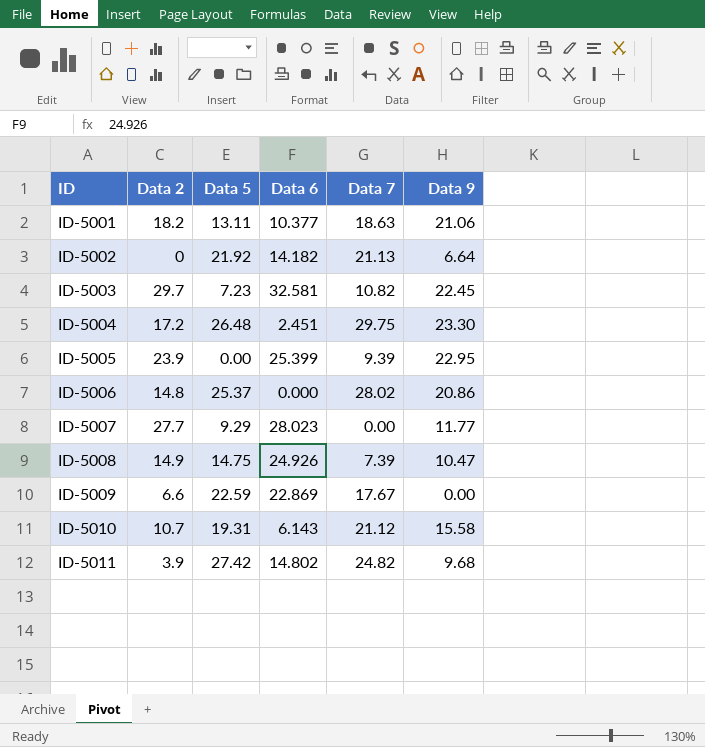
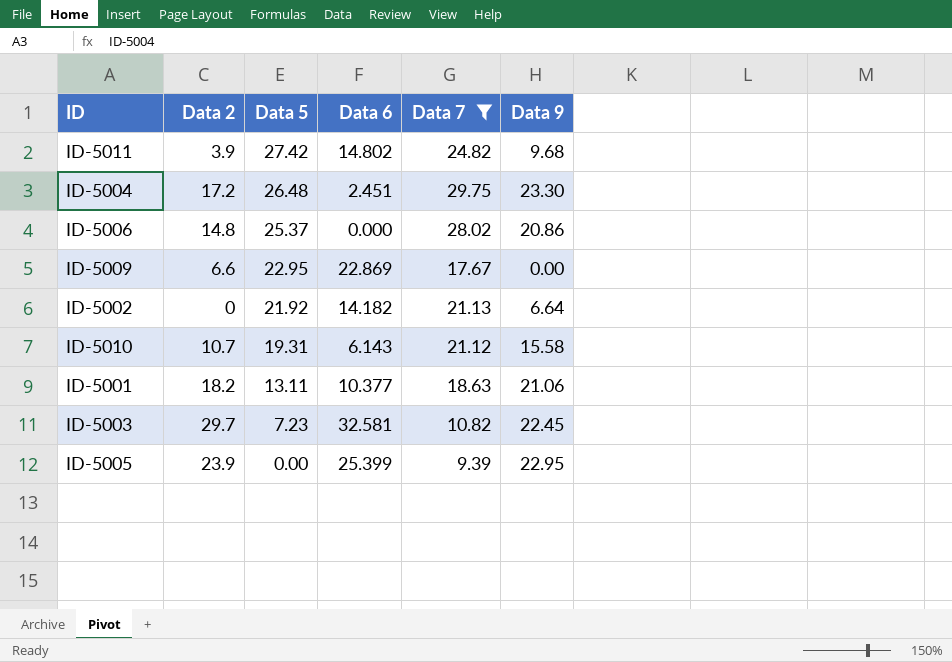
filter: none -> Data 7 >= 9.39
row order: ID ascending -> Data 5 descending
ID-5009 | Data 5: 22.59 -> 22.95

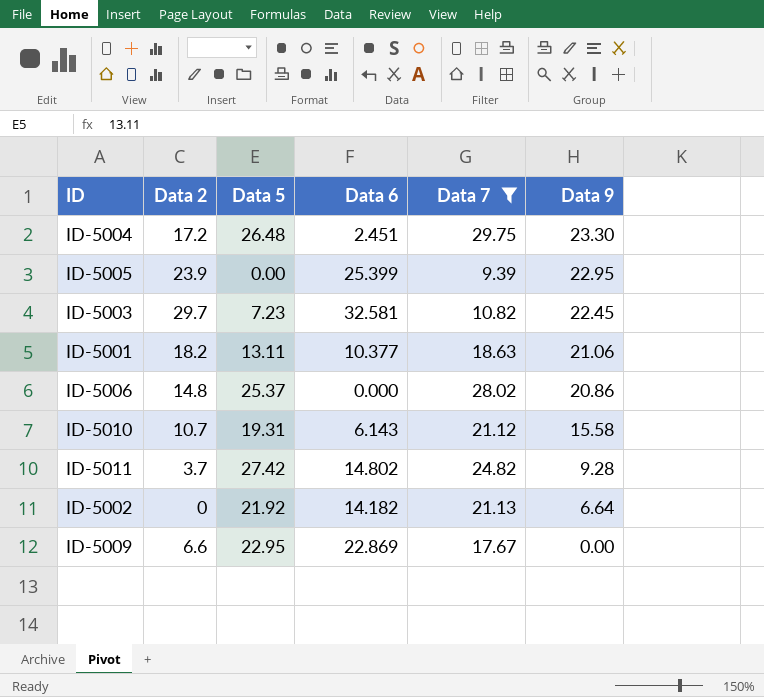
row order: Data 5 descending -> Data 9 descending
ID-5011 | Data 2: 3.9 -> 3.7
ID-5011 | Data 9: 9.68 -> 9.28

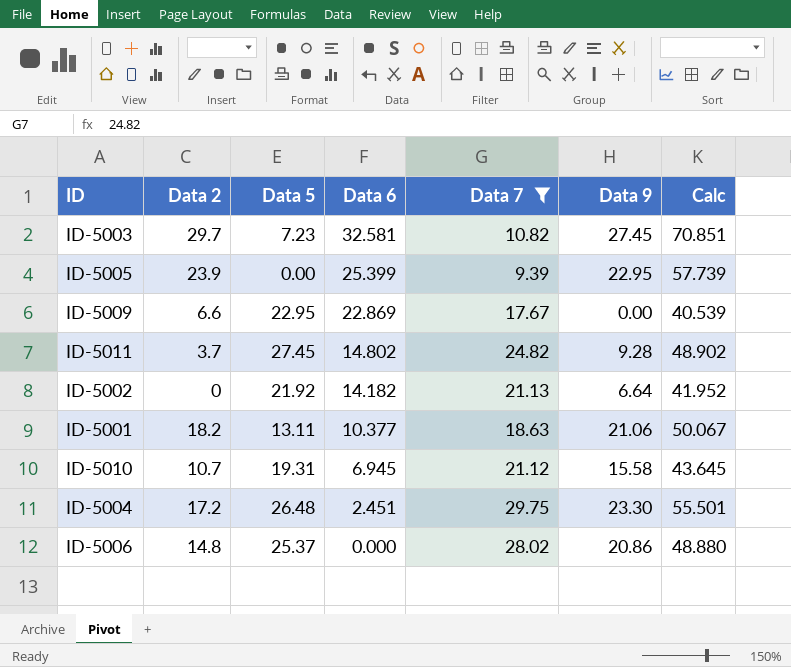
row order: Data 9 descending -> Data 6 descending
column Calc | formula: none -> [Data 6] + [Data 7] + [Data 9]
ID-5003 | Data 9: 22.45 -> 27.45
ID-5011 | Data 5: 27.42 -> 27.45
ID-5010 | Data 6: 6.143 -> 6.945

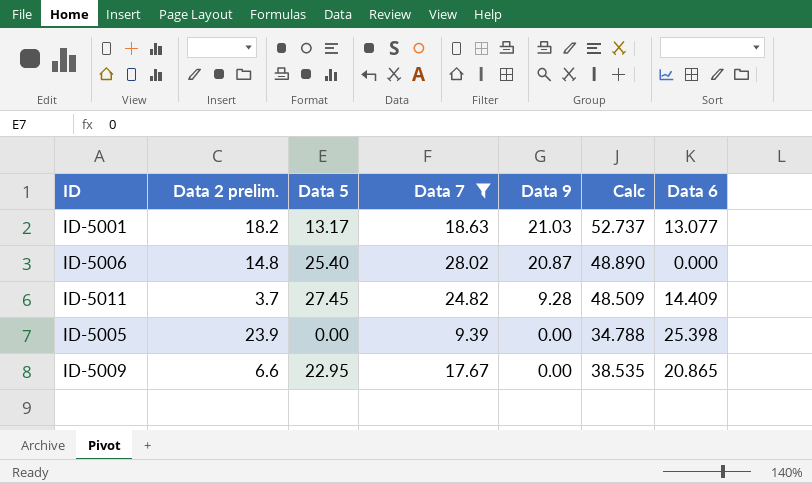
row order: Data 6 descending -> Data 9 descending
column name: Data 2 -> Data 2 prelim.
column Data 6 | position: 4 -> 7
row ID-5003: 29.7 | 7.23 | 32.581 | 10.82 | 27.45 | 70.851 -> none
row ID-5002: 0 | 21.92 | 14.182 | 21.13 | 6.64 | 41.952 -> none
row ID-5010: 10.7 | 19.31 | 6.945 | 21.12 | 15.58 | 43.645 -> none
row ID-5004: 17.2 | 26.48 | 2.451 | 29.75 | 23.30 | 55.501 -> none
ID-5001 | Data 5: 13.11 -> 13.17
ID-5001 | Data 9: 21.06 -> 21.03
ID-5001 | Calc: 50.067 -> 52.737
ID-5001 | Data 6: 10.377 -> 13.077
ID-5006 | Data 5: 25.37 -> 25.40
ID-5006 | Data 9: 20.86 -> 20.87
ID-5006 | Calc: 48.880 -> 48.890
ID-5011 | Calc: 48.902 -> 48.509
ID-5011 | Data 6: 14.802 -> 14.409
ID-5005 | Data 9: 22.95 -> 0.00
ID-5005 | Calc: 57.739 -> 34.788
ID-5005 | Data 6: 25.399 -> 25.398
ID-5009 | Calc: 40.539 -> 38.535
ID-5009 | Data 6: 22.869 -> 20.865

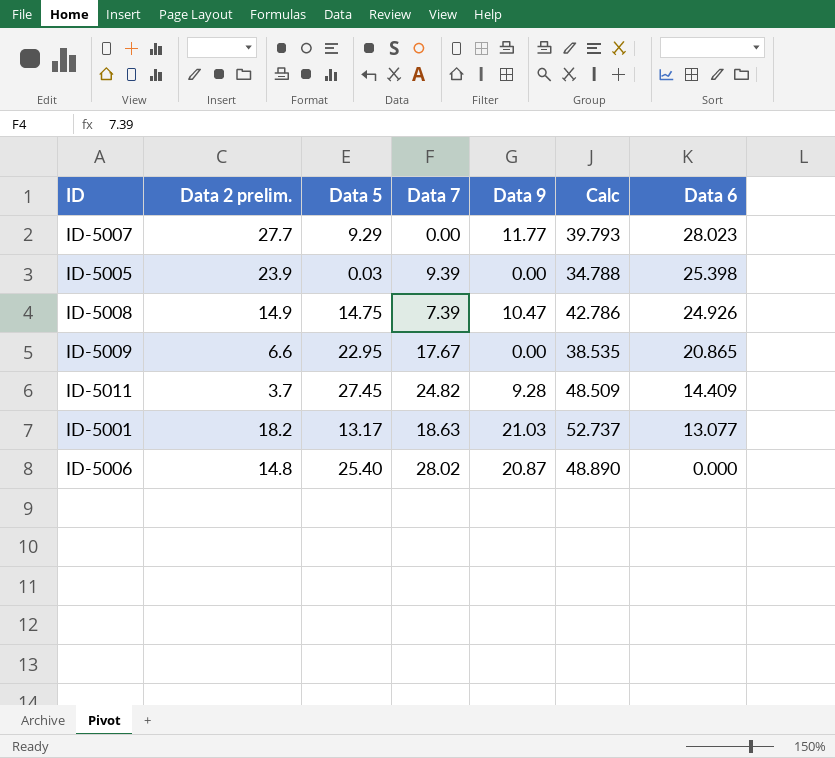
filter: Data 7 >= 9.39 -> none
row order: Data 9 descending -> Data 6 descending
ID-5005 | Data 5: 0.00 -> 0.03

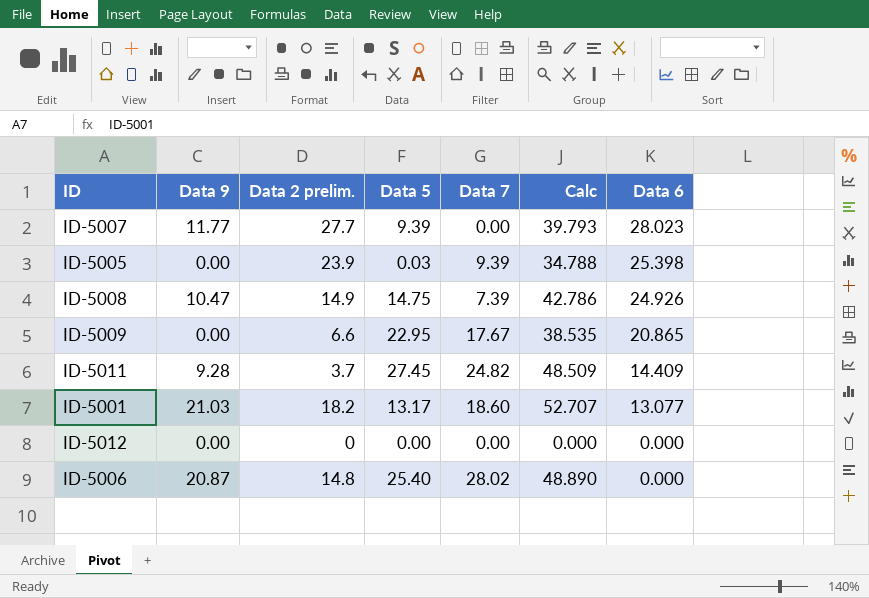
column Data 9 | position: 5 -> 2
ID-5007 | Data 5: 9.29 -> 9.39
ID-5001 | Data 7: 18.63 -> 18.60
ID-5001 | Calc: 52.737 -> 52.707
row ID-5012: none -> 0.00 | 0 | 0.00 | 0.00 | 0.000 | 0.000

